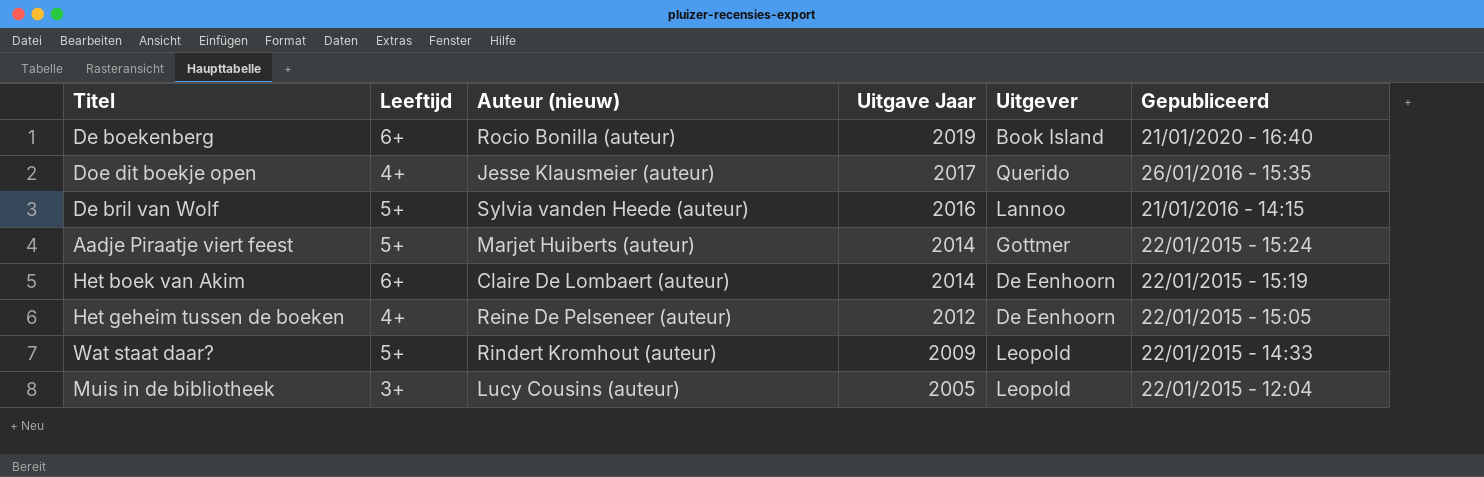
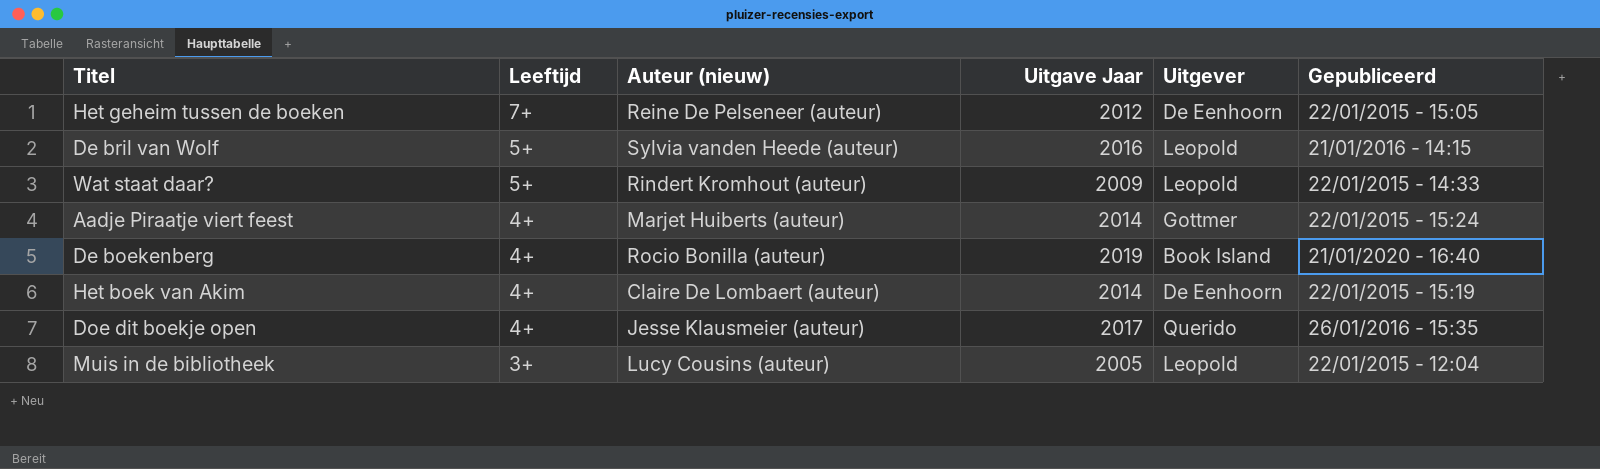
row order: Uitgave Jaar descending -> Leeftijd descending
Het geheim tussen de boeken | Leeftijd: 4+ -> 7+
De bril van Wolf | Uitgever: Lannoo -> Leopold
Aadje Piraatje viert feest | Leeftijd: 5+ -> 4+
De boekenberg | Leeftijd: 6+ -> 4+
Het boek van Akim | Leeftijd: 6+ -> 4+

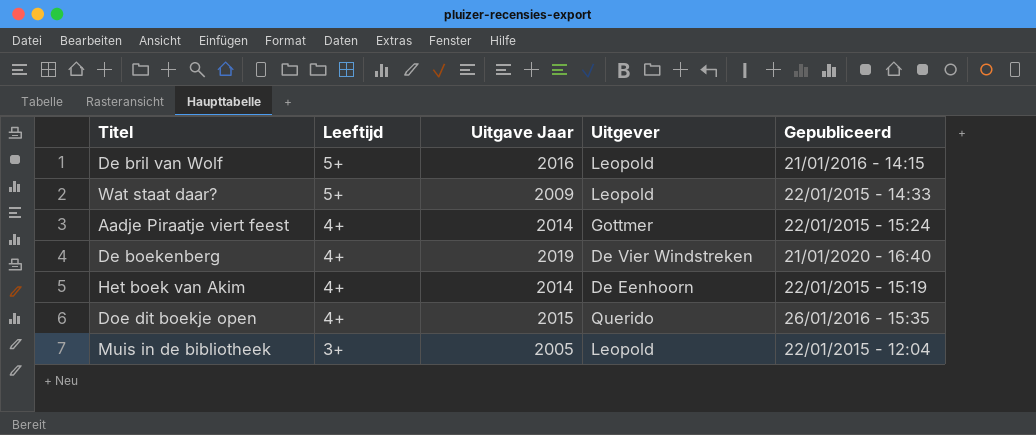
column Auteur (nieuw) | position: 3 -> none
row Het geheim tussen de boeken: 7+ | Reine De Pelseneer (auteur) | 2012 | De Eenhoorn | 22/01/2015 - 15:05 -> none
De boekenberg | Uitgever: Book Island -> De Vier Windstreken
Doe dit boekje open | Uitgave Jaar: 2017 -> 2015

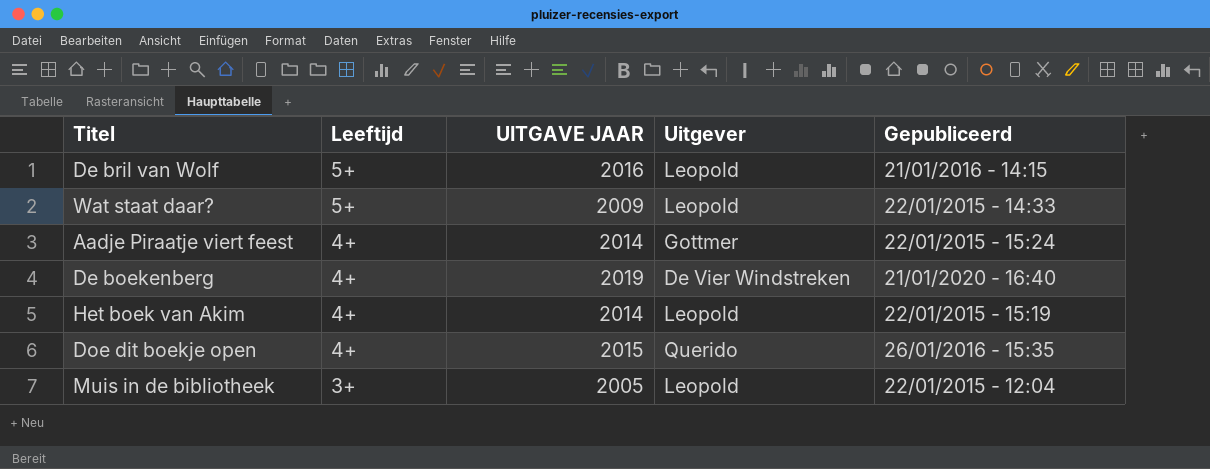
column name: Uitgave Jaar -> UITGAVE JAAR
Het boek van Akim | Uitgever: De Eenhoorn -> Leopold

